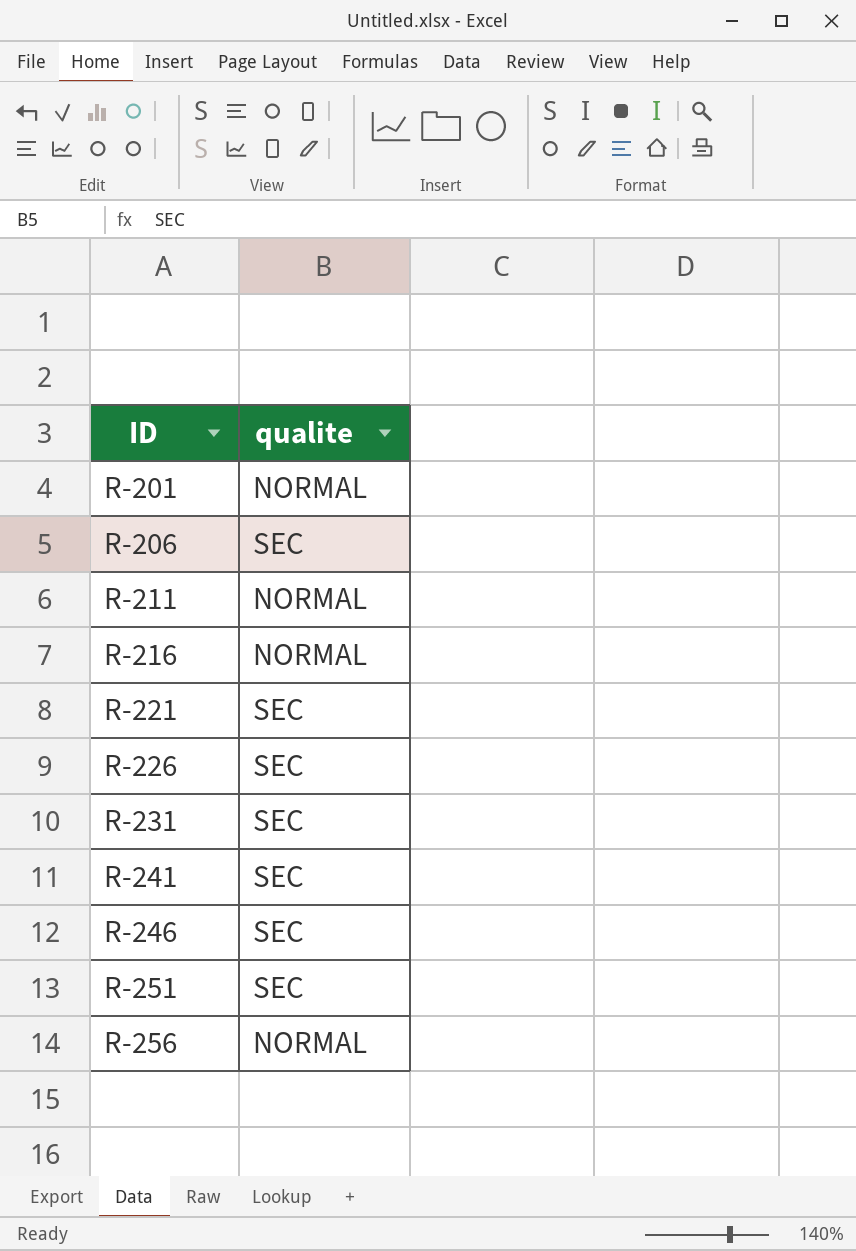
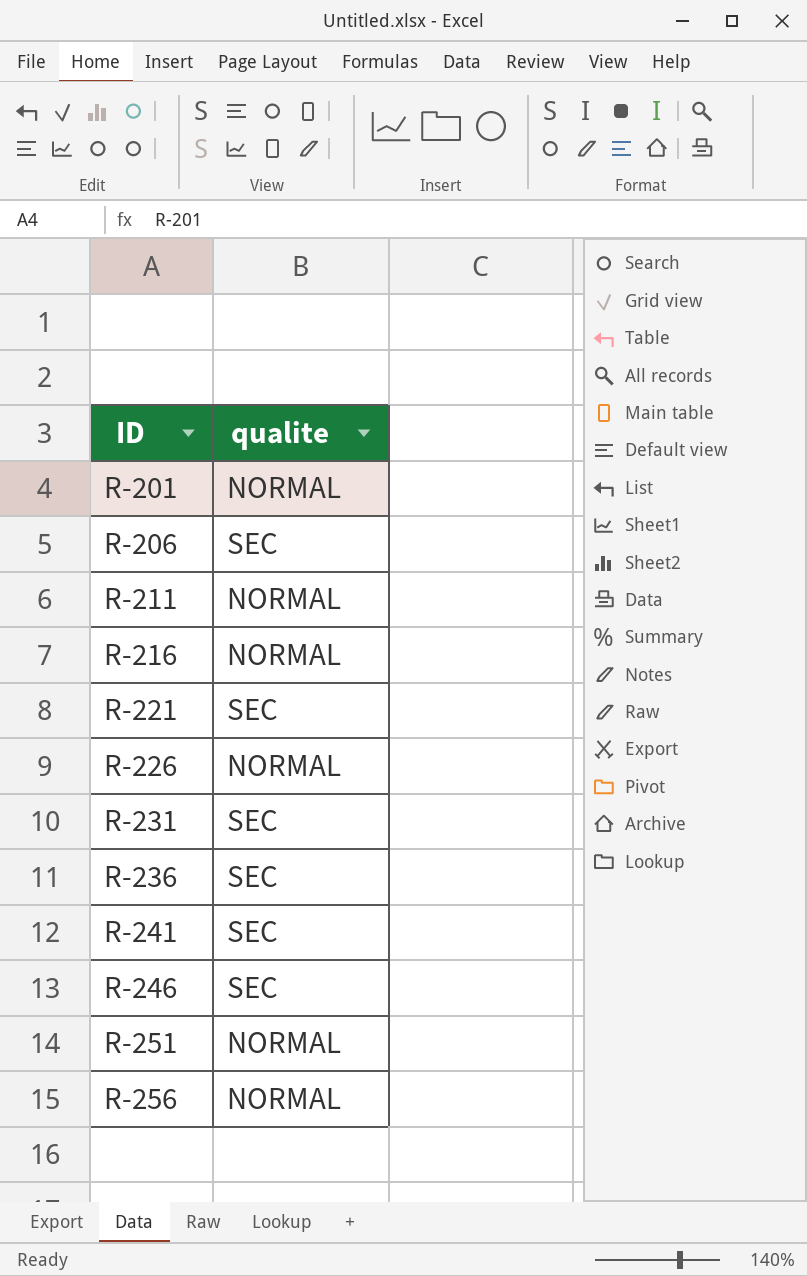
R-226 | qualite: SEC -> NORMAL
row R-236: none -> SEC
R-251 | qualite: SEC -> NORMAL

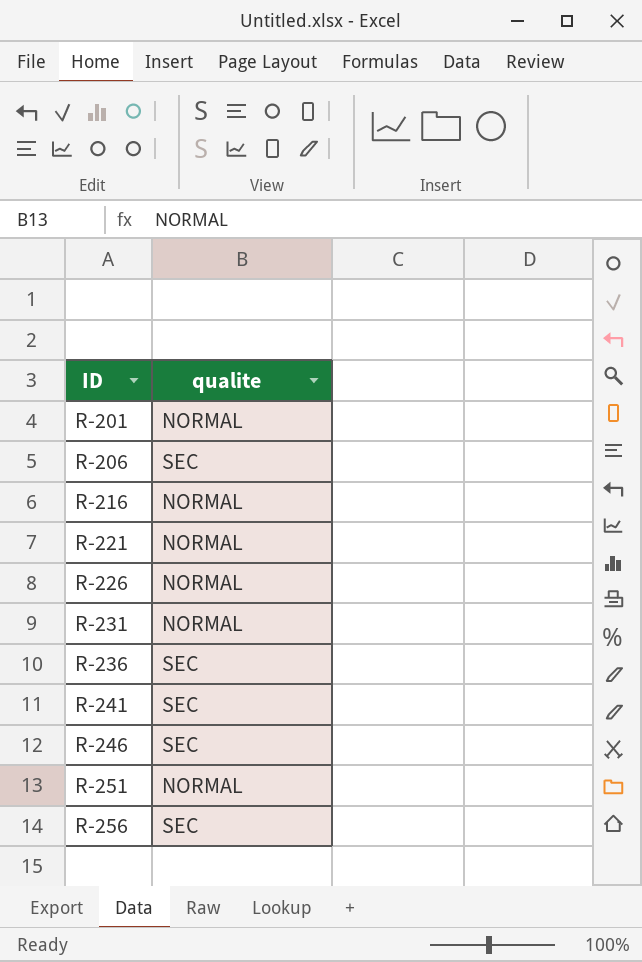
row R-211: NORMAL -> none
R-221 | qualite: SEC -> NORMAL
R-231 | qualite: SEC -> NORMAL
R-256 | qualite: NORMAL -> SEC

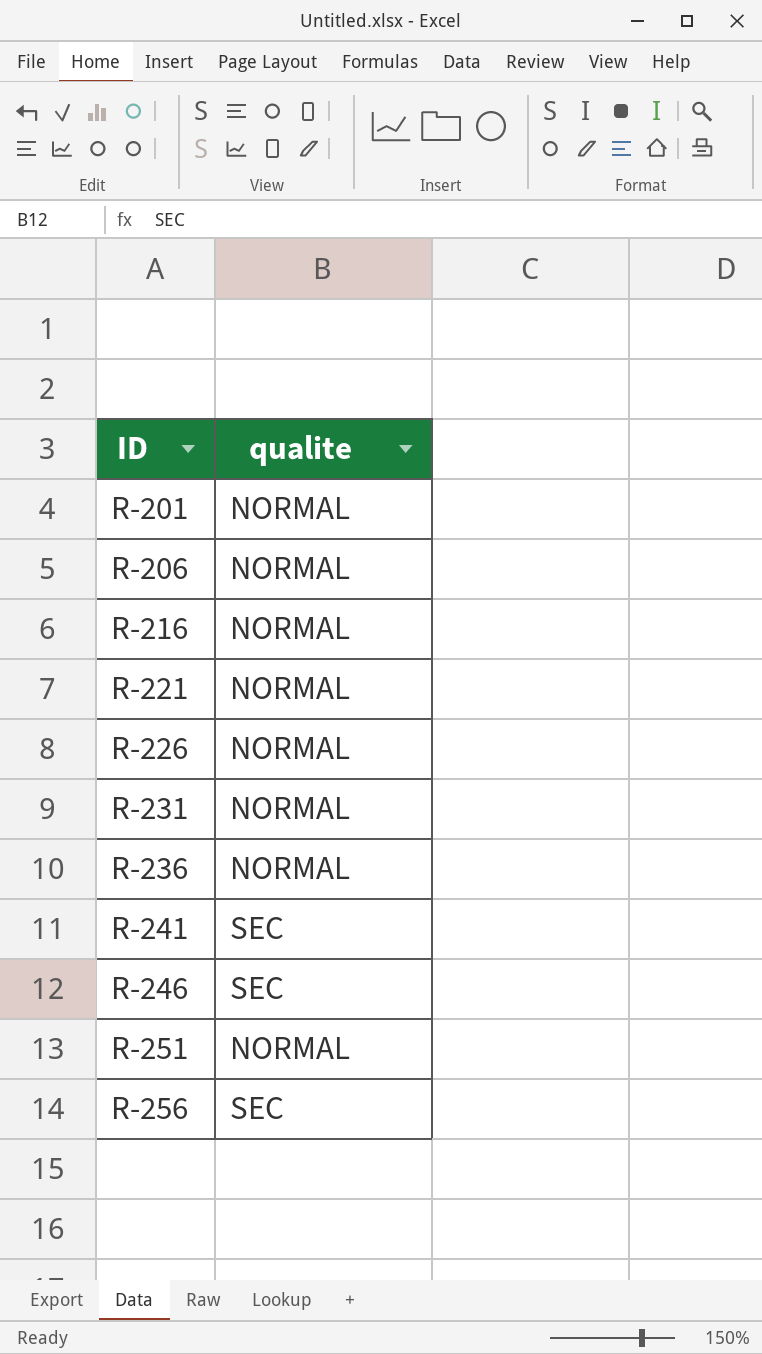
R-206 | qualite: SEC -> NORMAL
R-236 | qualite: SEC -> NORMAL

